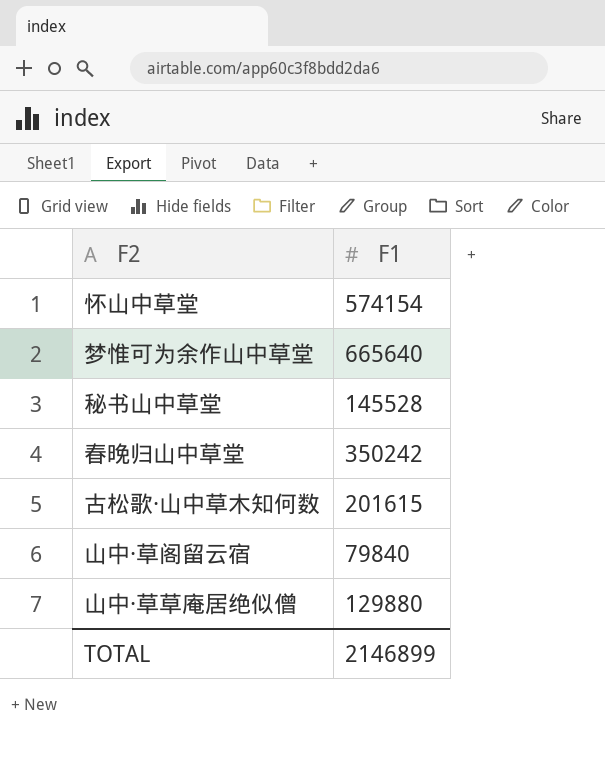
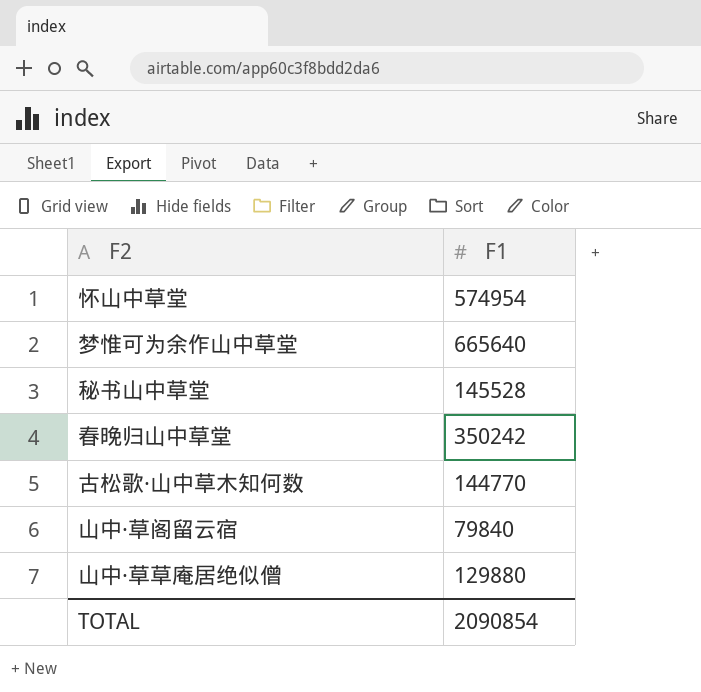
怀山中草堂 | F1: 574154 -> 574954
古松歌·山中草木知何数 | F1: 201615 -> 144770
TOTAL | F1: 2146899 -> 2090854

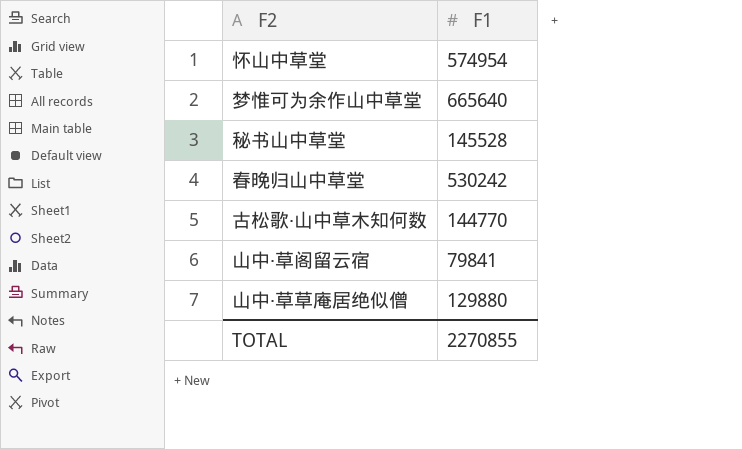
春晚归山中草堂 | F1: 350242 -> 530242
山中·草阁留云宿 | F1: 79840 -> 79841
TOTAL | F1: 2090854 -> 2270855

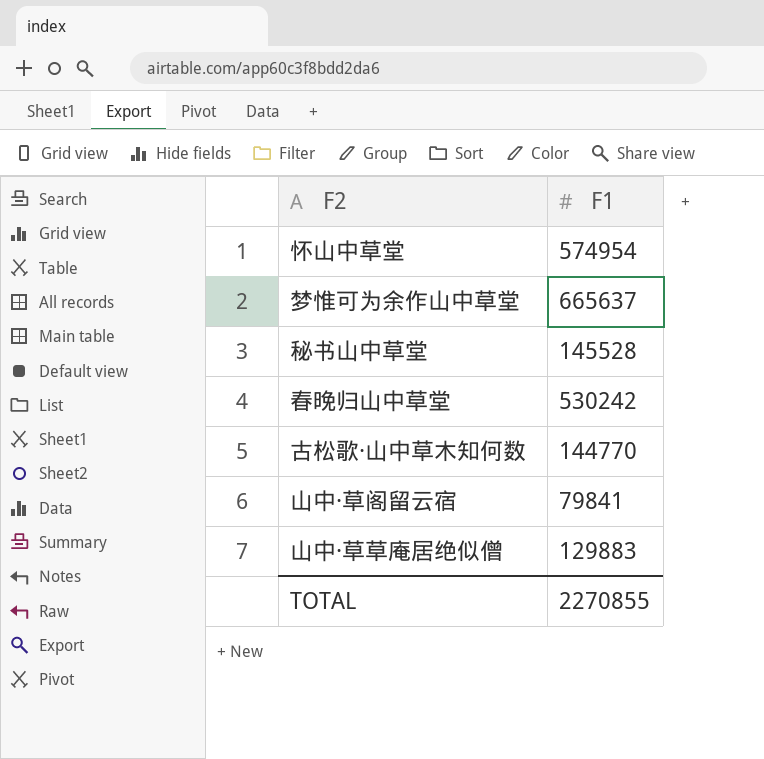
梦惟可为余作山中草堂 | F1: 665640 -> 665637
山中·草草庵居绝似僧 | F1: 129880 -> 129883

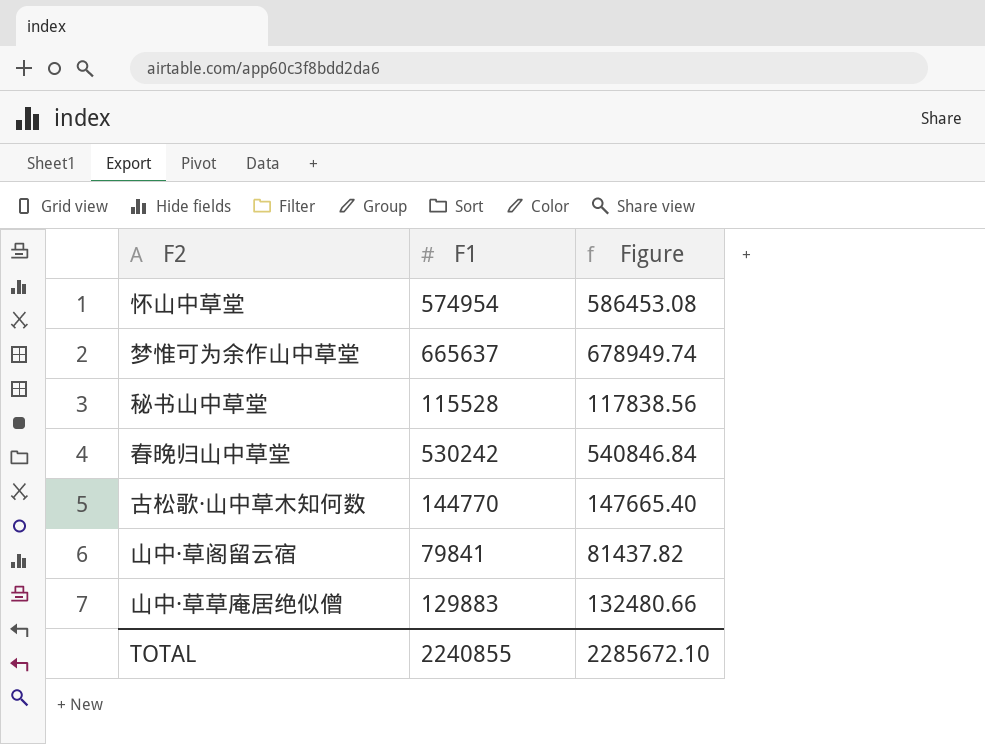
column Figure | formula: none -> [F1] * 1.02
秘书山中草堂 | F1: 145528 -> 115528
TOTAL | F1: 2270855 -> 2240855

